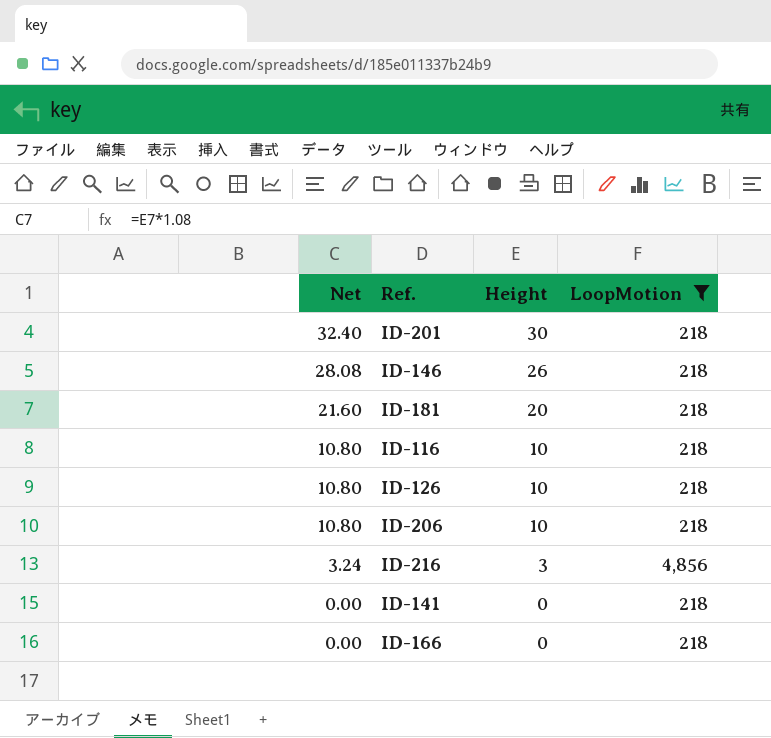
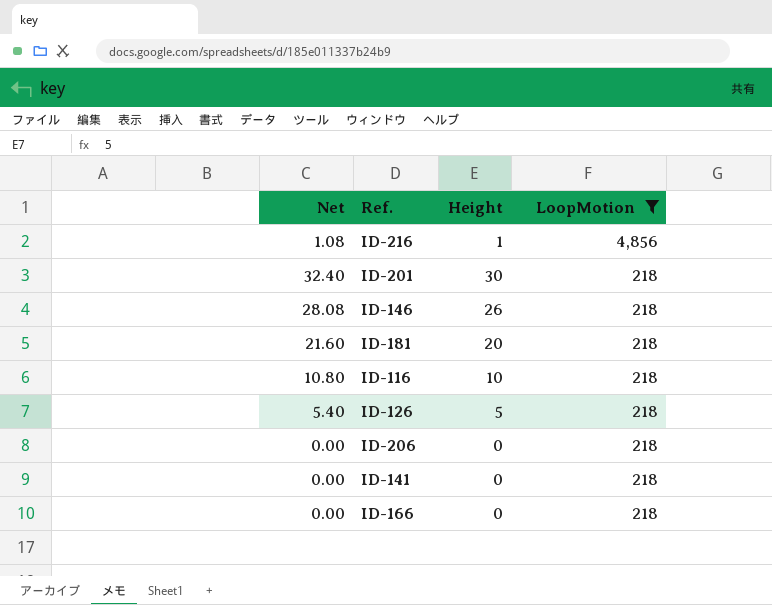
row order: Net descending -> LoopMotion descending
ID-216 | Net: 3.24 -> 1.08
ID-216 | Height: 3 -> 1
ID-126 | Net: 10.80 -> 5.40
ID-126 | Height: 10 -> 5
ID-206 | Net: 10.80 -> 0.00
ID-206 | Height: 10 -> 0

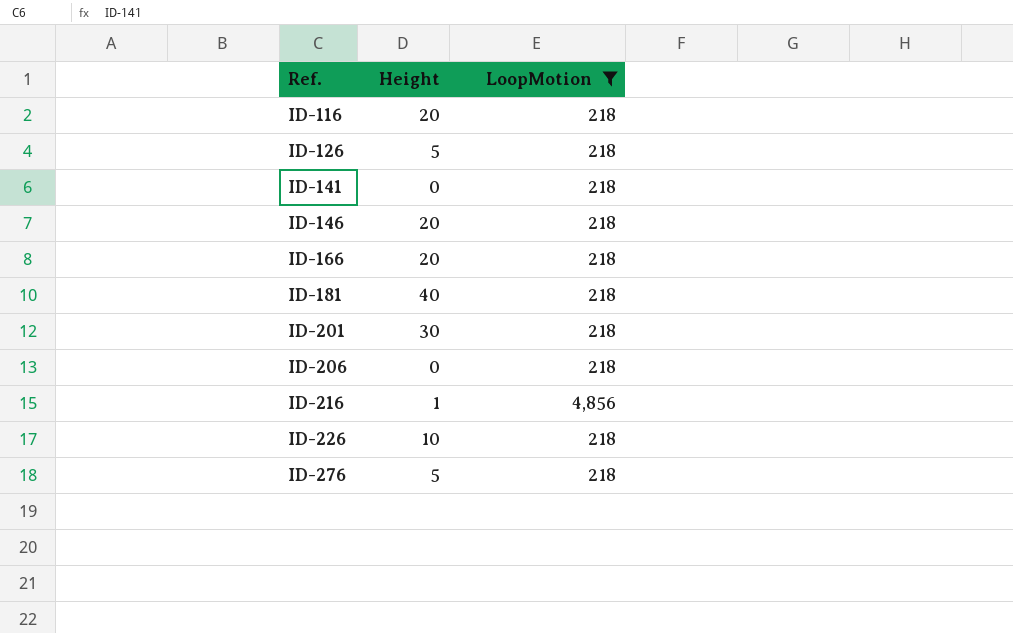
row order: LoopMotion descending -> Ref. ascending
column Net | formula: [Height] * 1.08 -> none
ID-116 | Height: 10 -> 20
ID-146 | Height: 26 -> 20
ID-166 | Height: 0 -> 20
ID-181 | Height: 20 -> 40
row ID-226: none -> 10 | 218
row ID-276: none -> 5 | 218

